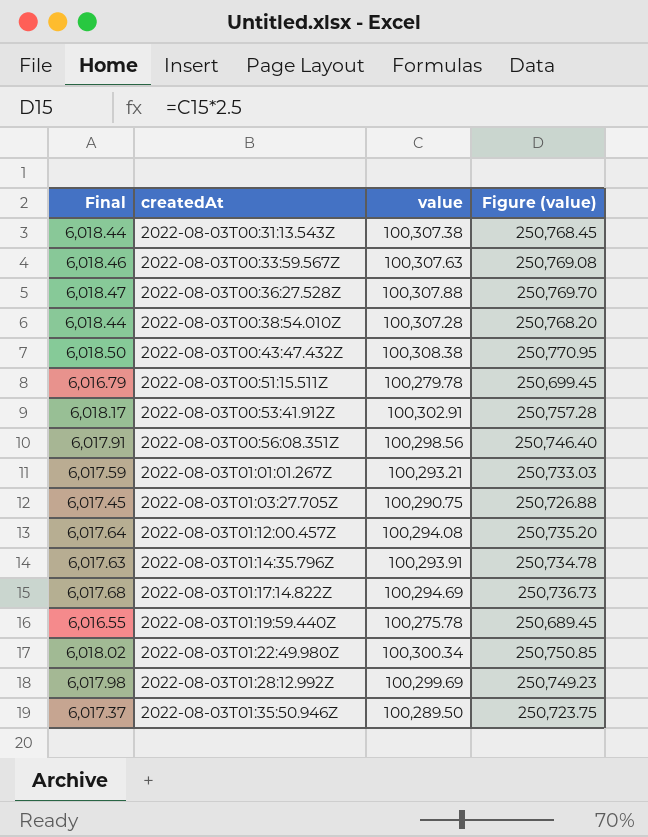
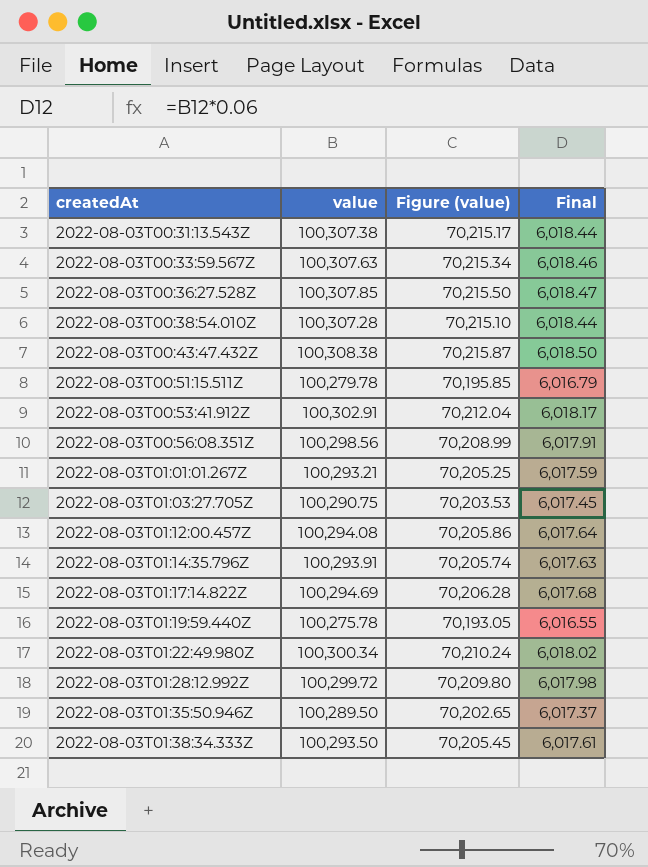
column Figure (value) | formula: [value] * 2.5 -> [value] * 0.7
column Final | position: 1 -> 4
2022-08-03T00:36:27.528Z | value: 100,307.88 -> 100,307.85
2022-08-03T01:28:12.992Z | value: 100,299.69 -> 100,299.72
row 2022-08-03T01:38:34.333Z: none -> 100,293.50 | 70,205.45 | 6,017.61

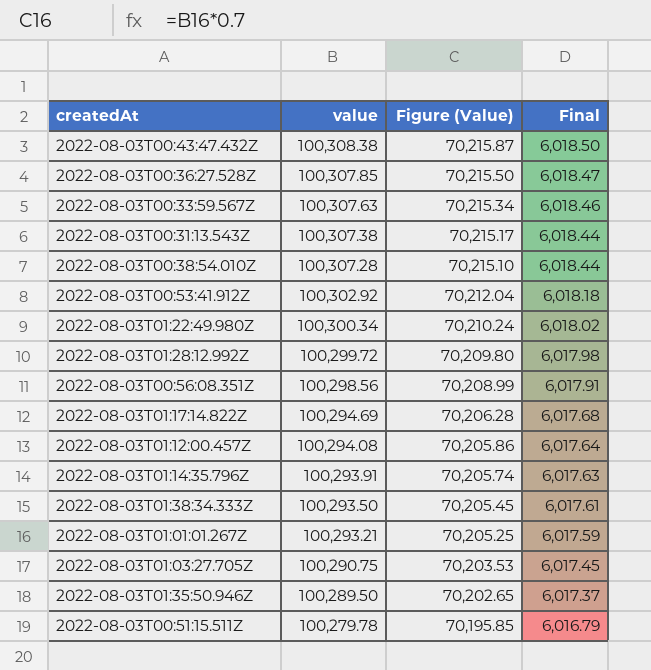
row order: createdAt ascending -> value descending
column name: Figure (value) -> Figure (Value)
row 2022-08-03T01:19:59.440Z: 100,275.78 | 70,193.05 | 6,016.55 -> none
2022-08-03T00:53:41.912Z | value: 100,302.91 -> 100,302.92
2022-08-03T00:53:41.912Z | Final: 6,018.17 -> 6,018.18

